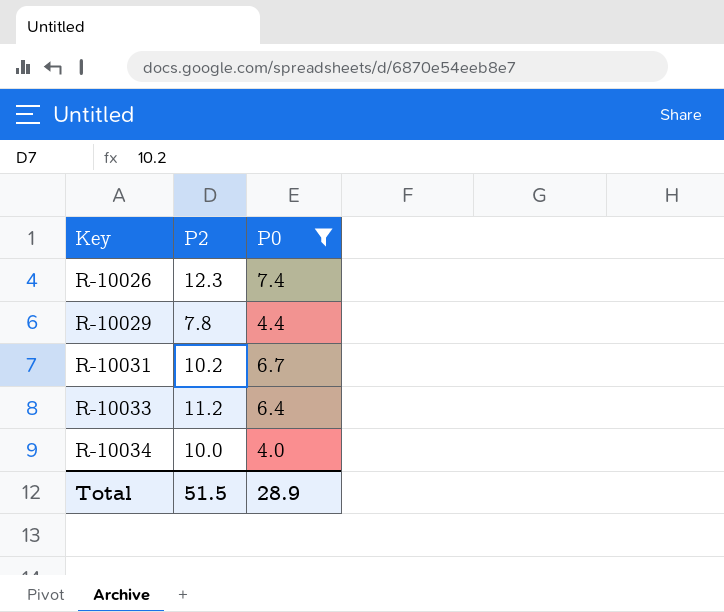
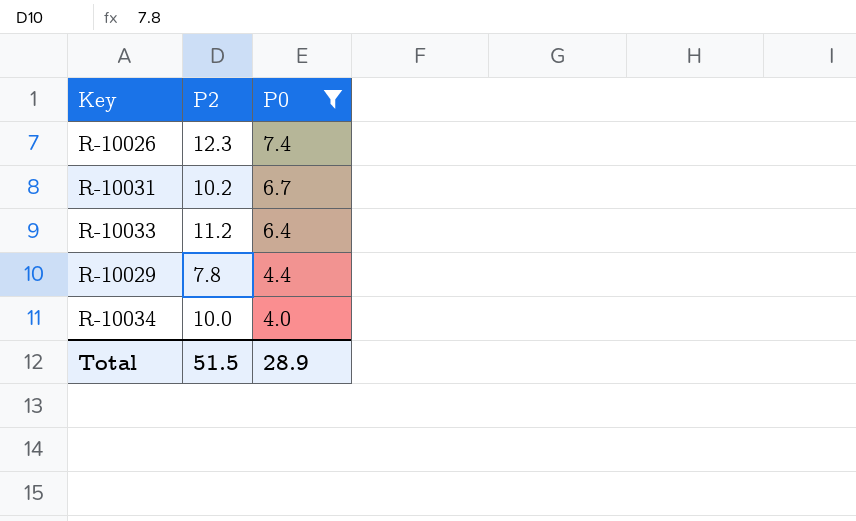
row order: Key ascending -> P0 descending

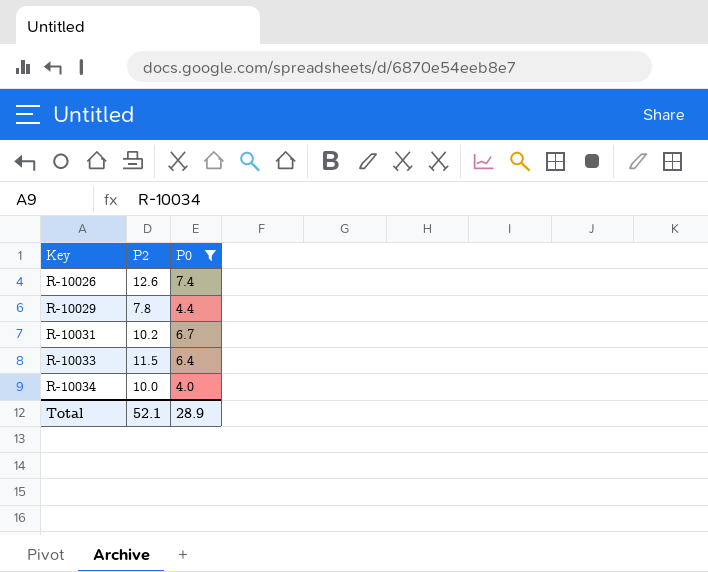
row order: P0 descending -> Key ascending
R-10026 | P2: 12.3 -> 12.6
R-10033 | P2: 11.2 -> 11.5
Total | P2: 51.5 -> 52.1

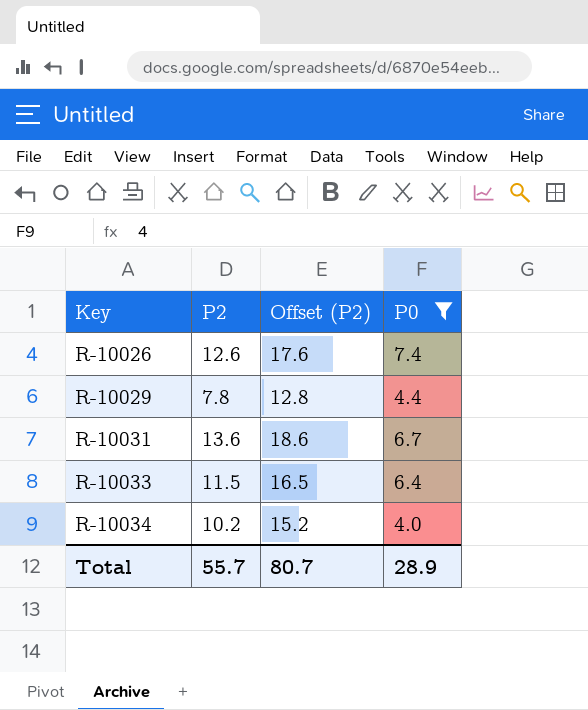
column Offset (P2) | formula: none -> [P2] + 5
R-10031 | P2: 10.2 -> 13.6
R-10034 | P2: 10.0 -> 10.2
Total | P2: 52.1 -> 55.7

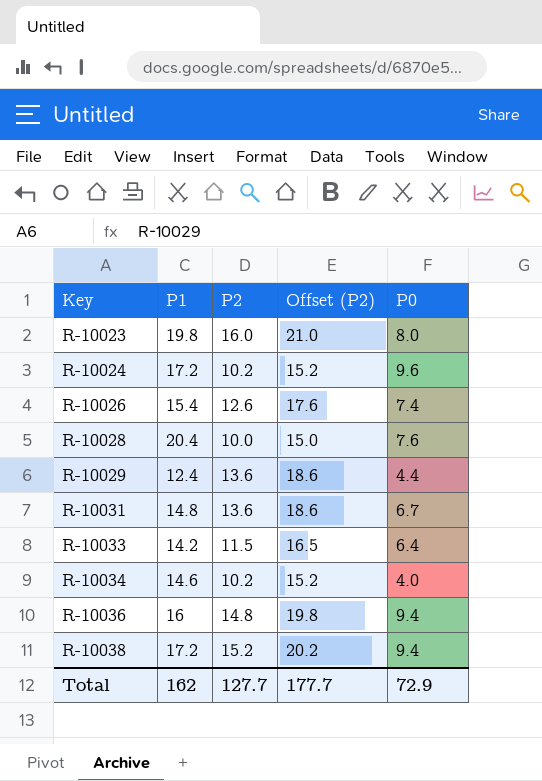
filter: P0 <= 7.4 -> none
column P1 | position: none -> 2
R-10029 | P2: 7.8 -> 13.6
R-10029 | Offset (P2): 12.8 -> 18.6
Total | P2: 55.7 -> 127.7
Total | Offset (P2): 80.7 -> 177.7
Total | P0: 28.9 -> 72.9

